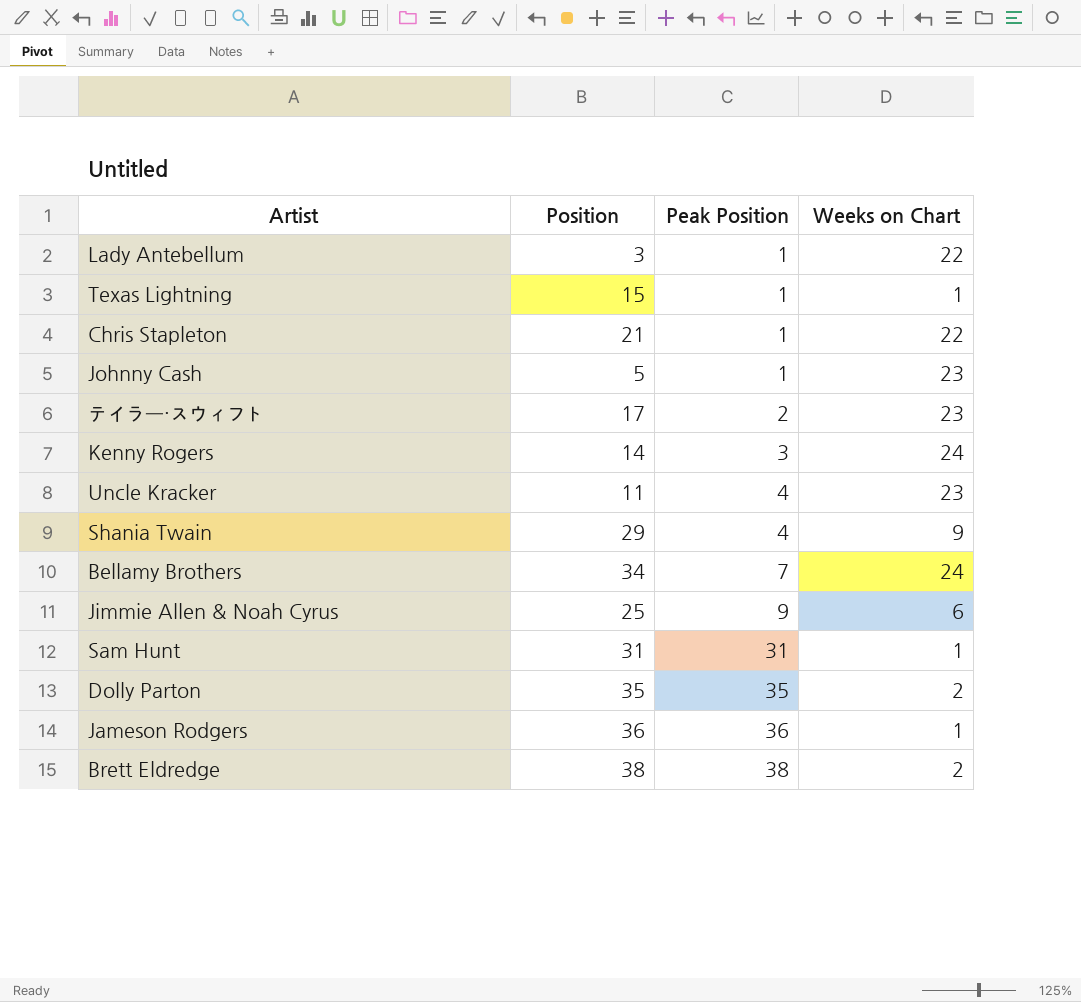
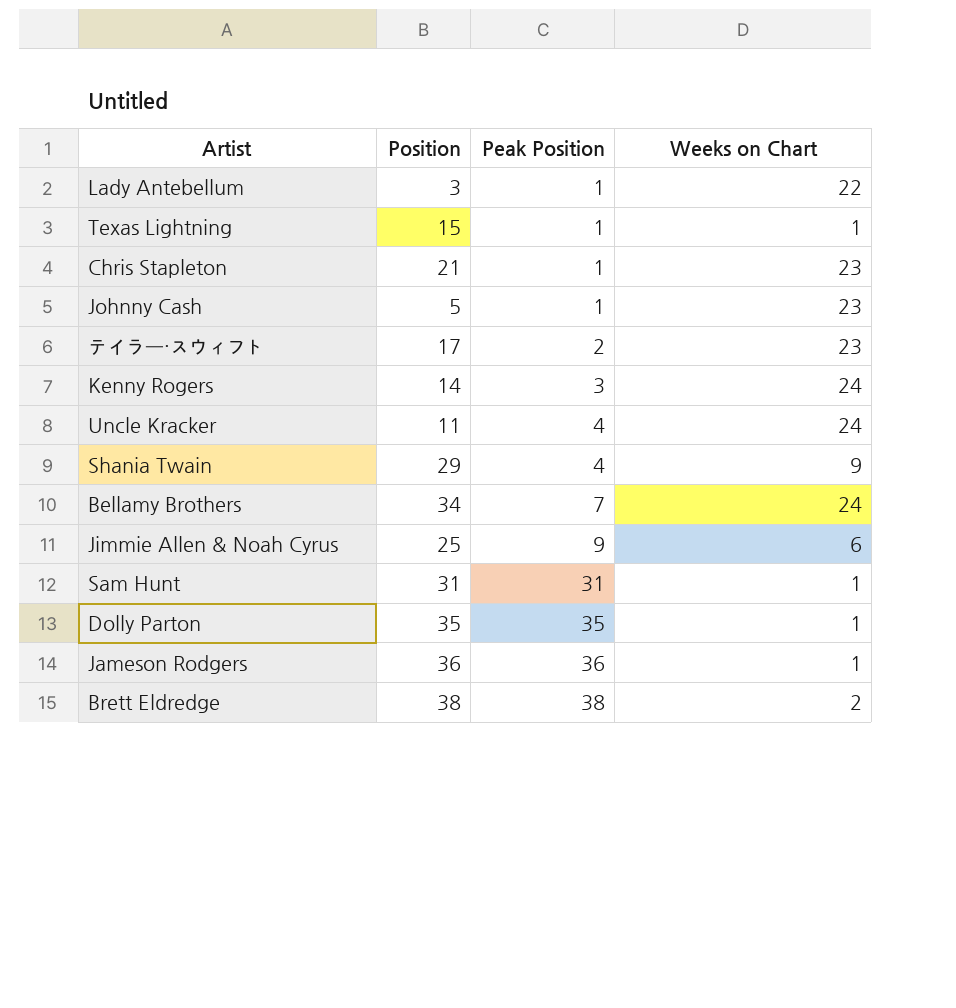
Chris Stapleton | Weeks on Chart: 22 -> 23
Uncle Kracker | Weeks on Chart: 23 -> 24
Dolly Parton | Weeks on Chart: 2 -> 1

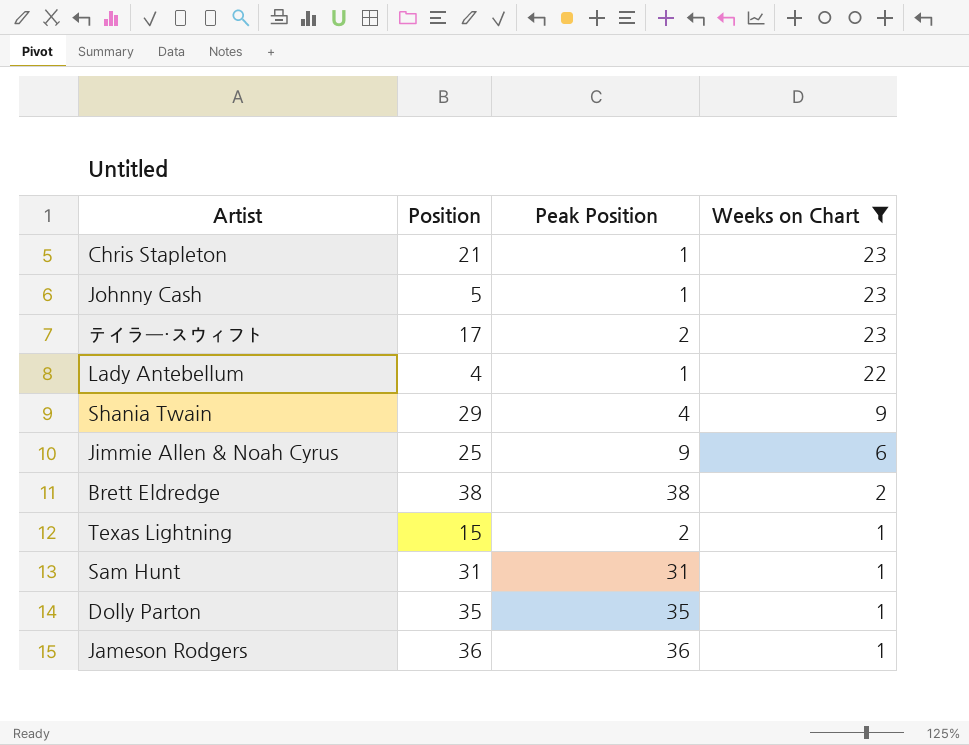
filter: none -> Weeks on Chart != 24
row order: Peak Position ascending -> Weeks on Chart descending
Lady Antebellum | Position: 3 -> 4
Texas Lightning | Peak Position: 1 -> 2

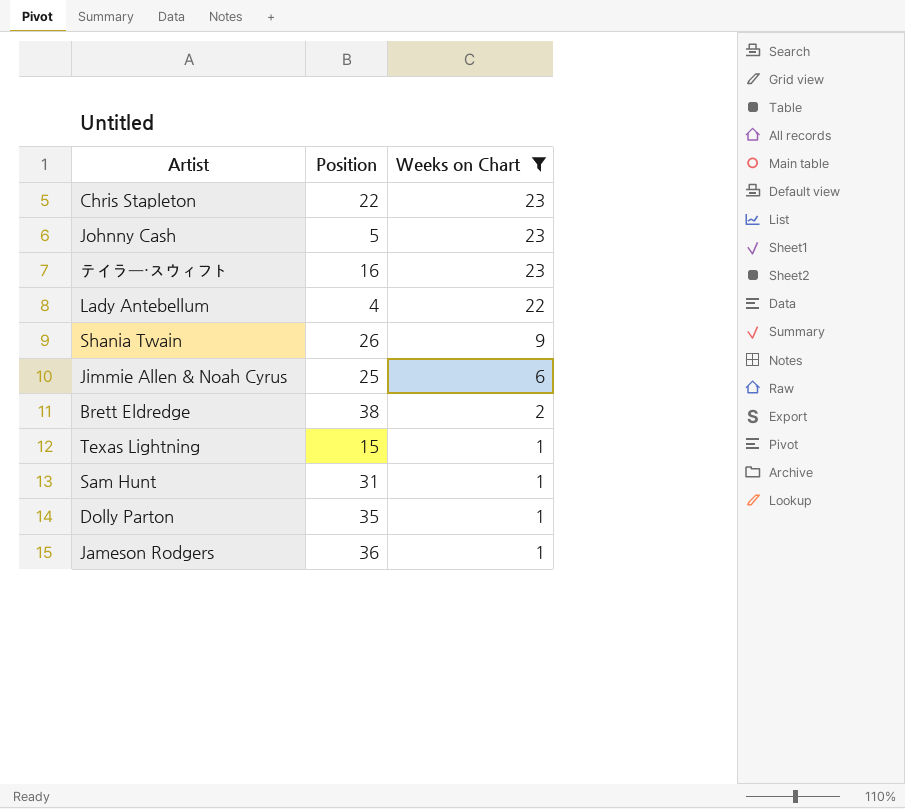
column Peak Position | position: 3 -> none
Chris Stapleton | Position: 21 -> 22
テイラー・スウィフト | Position: 17 -> 16
Shania Twain | Position: 29 -> 26

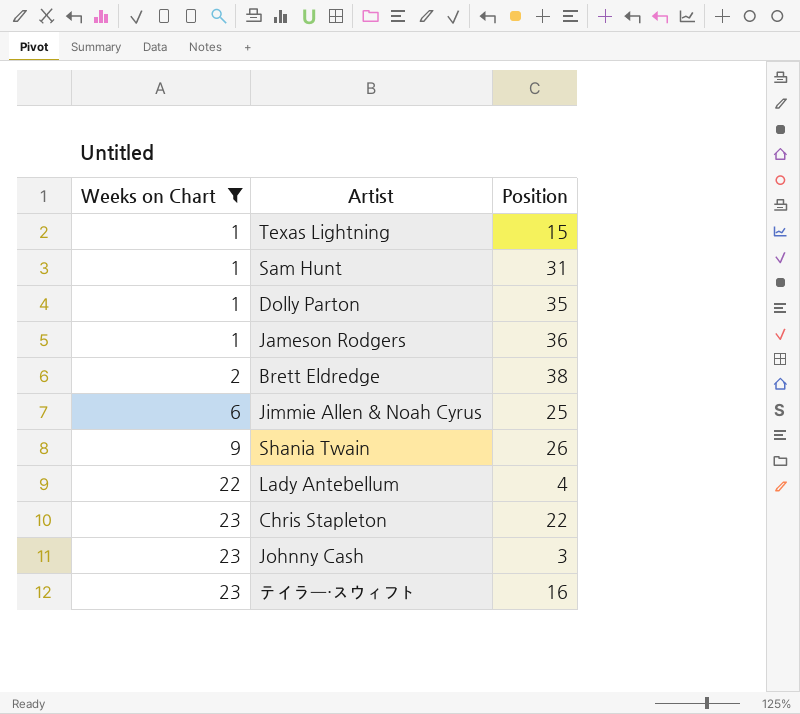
row order: Weeks on Chart descending -> Weeks on Chart ascending
column Weeks on Chart | position: 3 -> 1
Johnny Cash | Position: 5 -> 3

